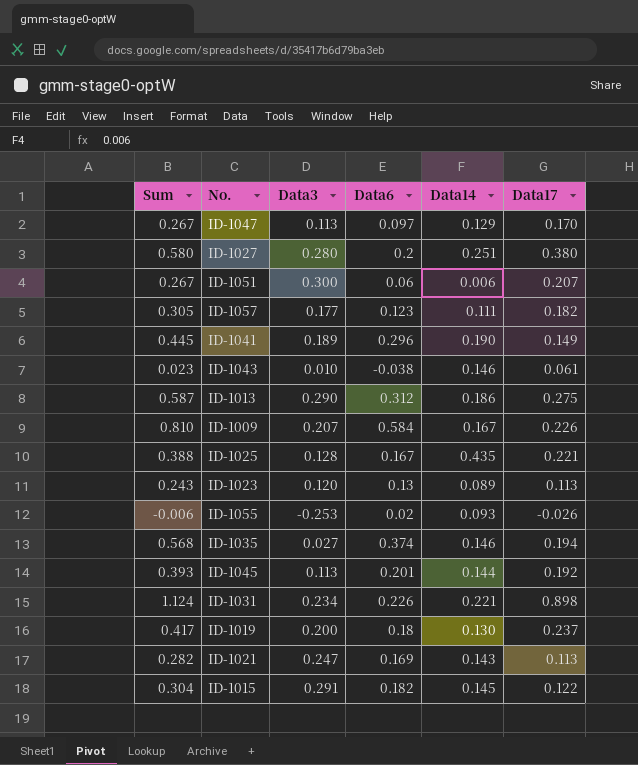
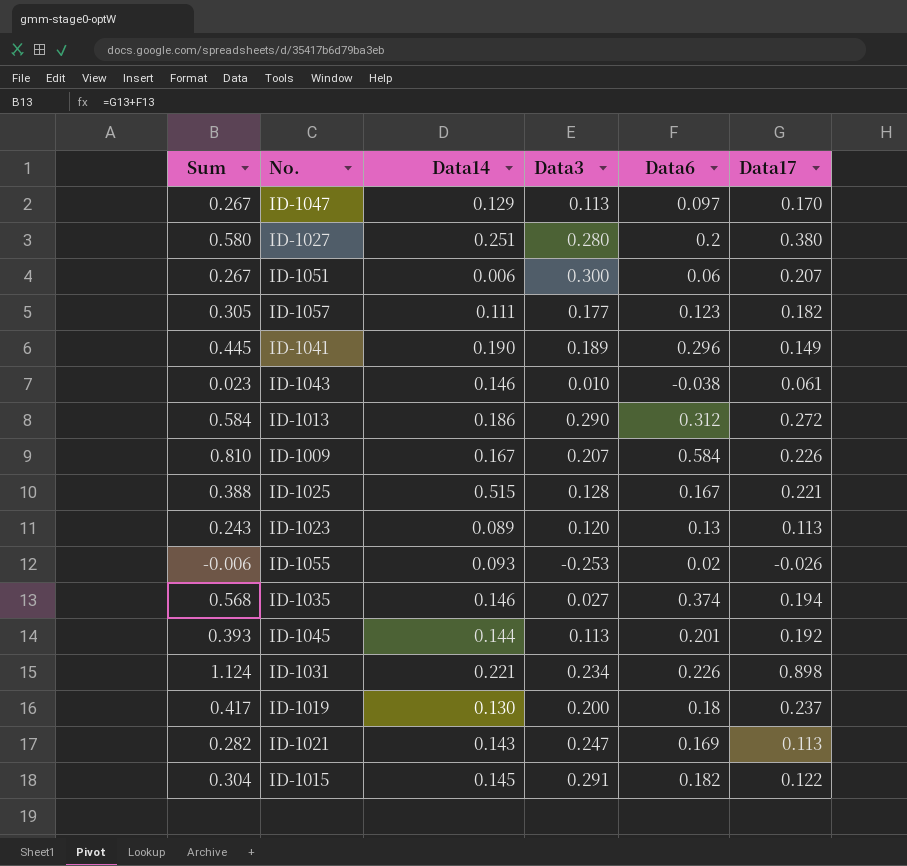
column Data14 | position: 5 -> 3
ID-1013 | Sum: 0.587 -> 0.584
ID-1013 | Data17: 0.275 -> 0.272
ID-1025 | Data14: 0.435 -> 0.515

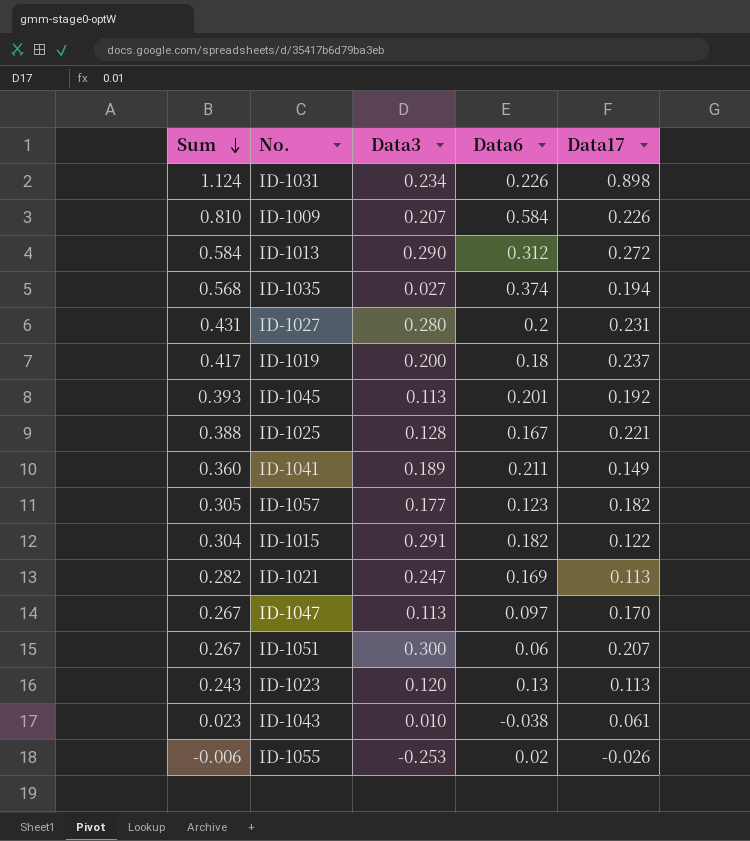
row order: none -> Sum descending
column Data14 | position: 3 -> none
ID-1027 | Sum: 0.580 -> 0.431
ID-1027 | Data17: 0.380 -> 0.231
ID-1041 | Sum: 0.445 -> 0.360
ID-1041 | Data6: 0.296 -> 0.211

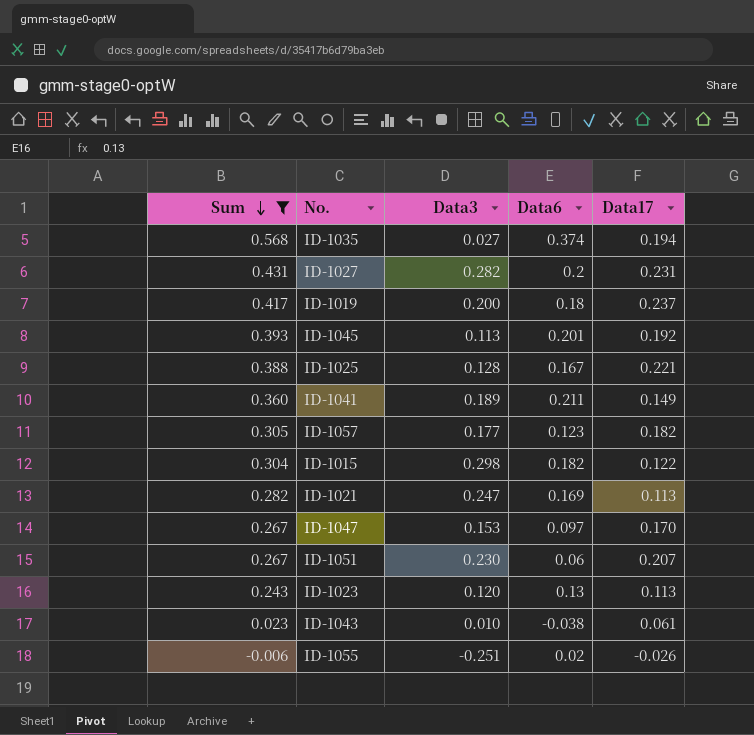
filter: none -> Sum <= 0.568
ID-1027 | Data3: 0.280 -> 0.282
ID-1015 | Data3: 0.291 -> 0.298
ID-1047 | Data3: 0.113 -> 0.153
ID-1051 | Data3: 0.300 -> 0.230
ID-1055 | Data3: -0.253 -> -0.251

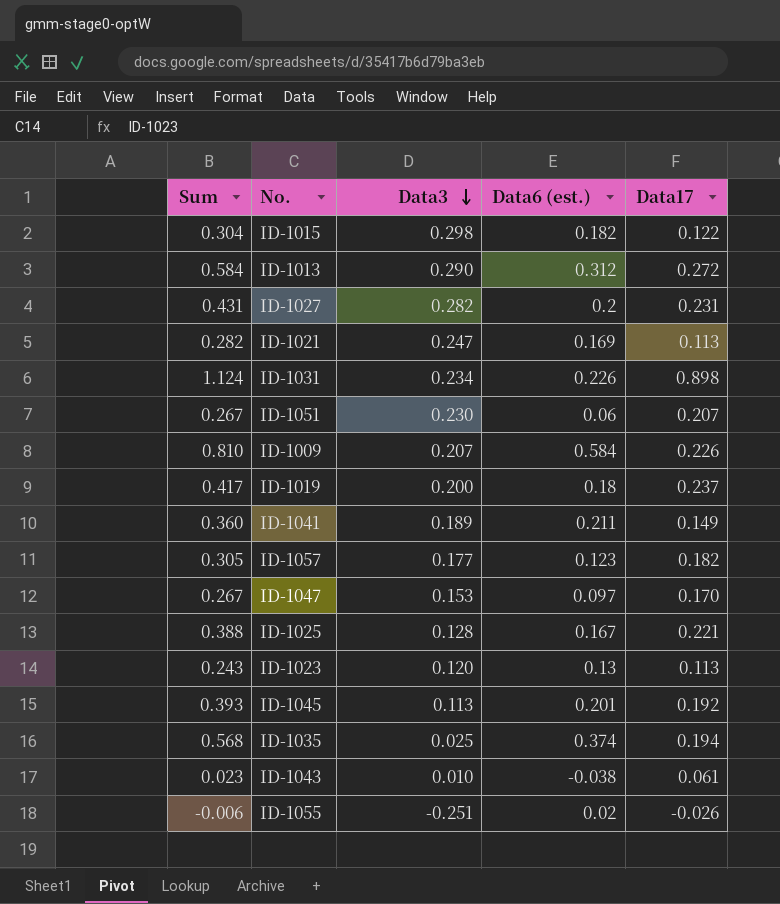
filter: Sum <= 0.568 -> none
row order: Sum descending -> Data3 descending
column name: Data6 -> Data6 (est.)
ID-1035 | Data3: 0.027 -> 0.025

